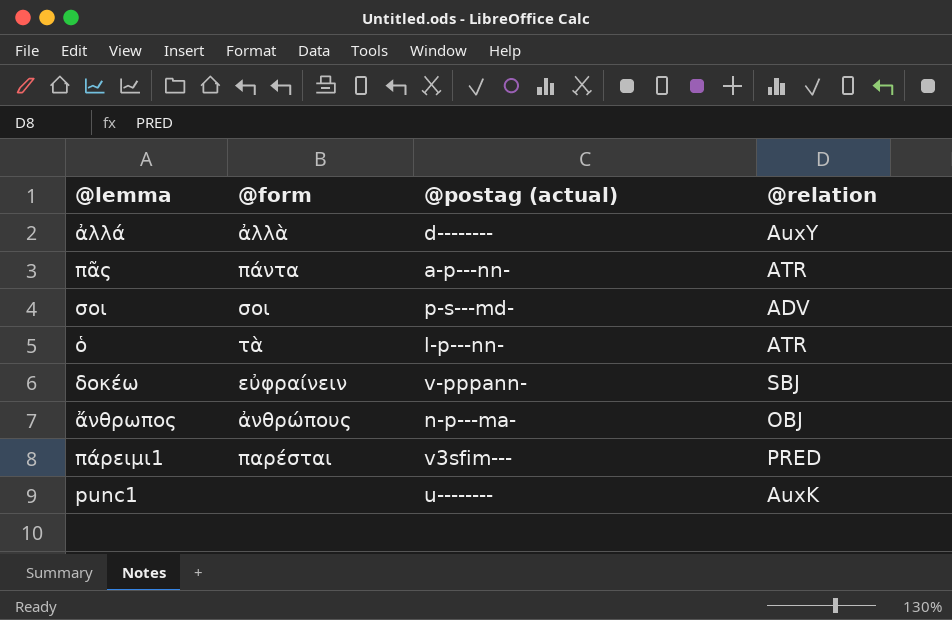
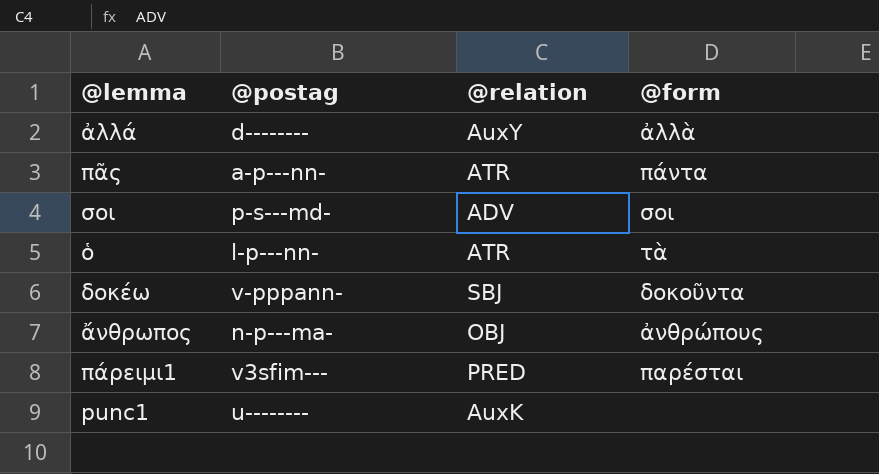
column name: @postag (actual) -> @postag
column @form | position: 2 -> 4
δοκέω | @form: εὐφραίνειν -> δοκοῦντα

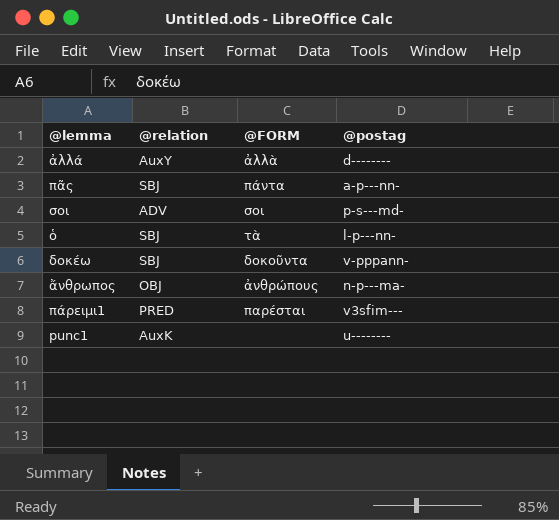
column name: @form -> @FORM
column @postag | position: 2 -> 4
πᾶς | @relation: ATR -> SBJ
ὁ | @relation: ATR -> SBJ

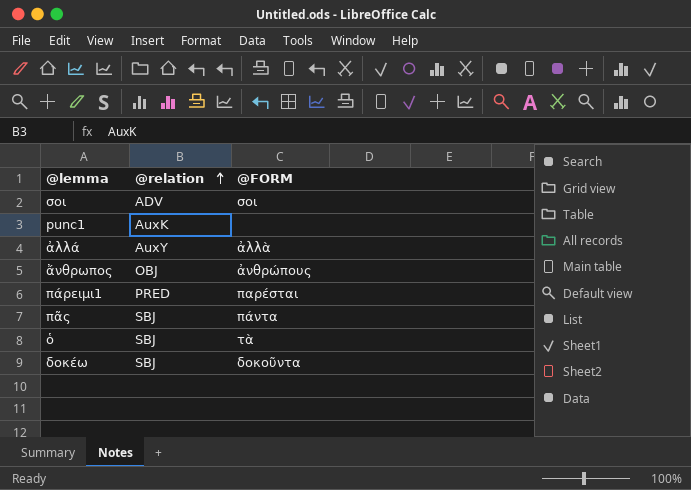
row order: none -> @relation ascending
column @postag | position: 4 -> none

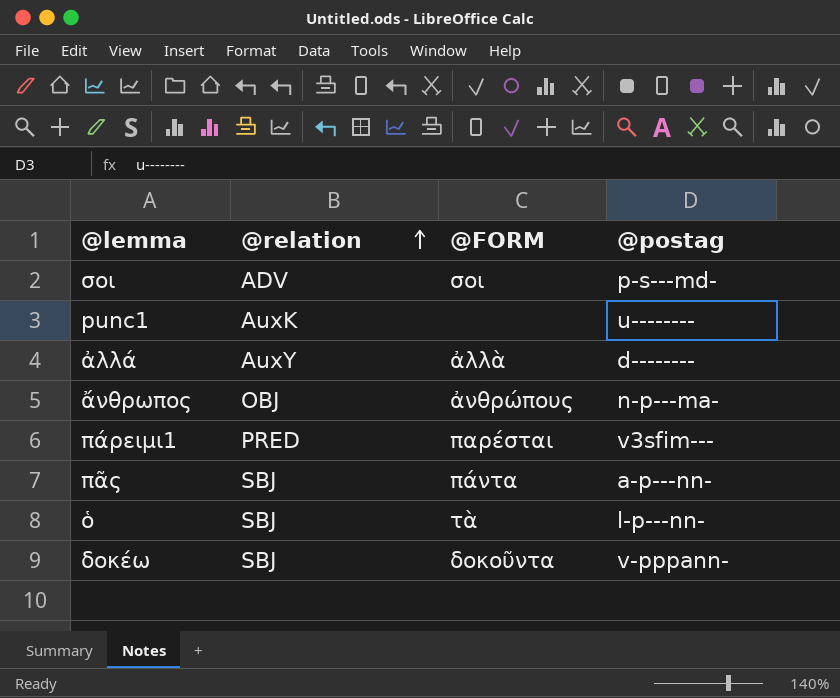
column @postag | position: none -> 4

